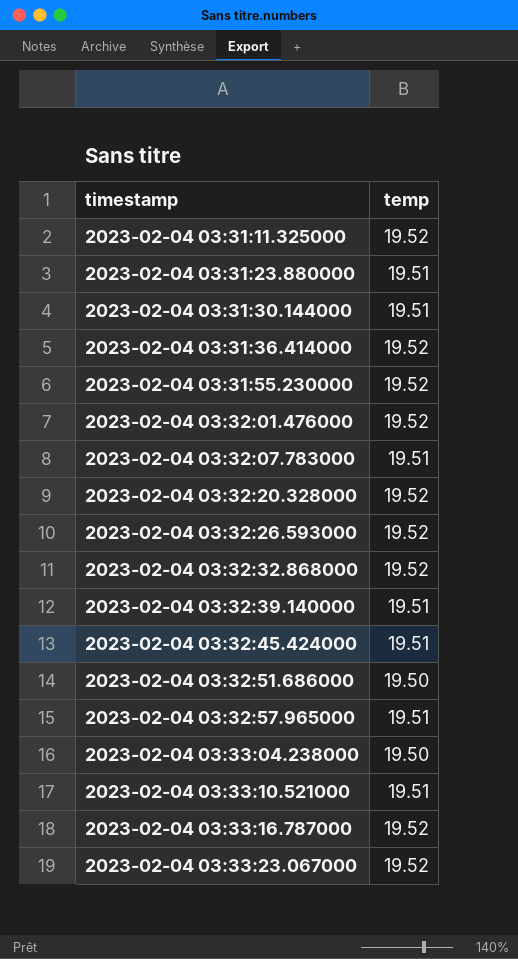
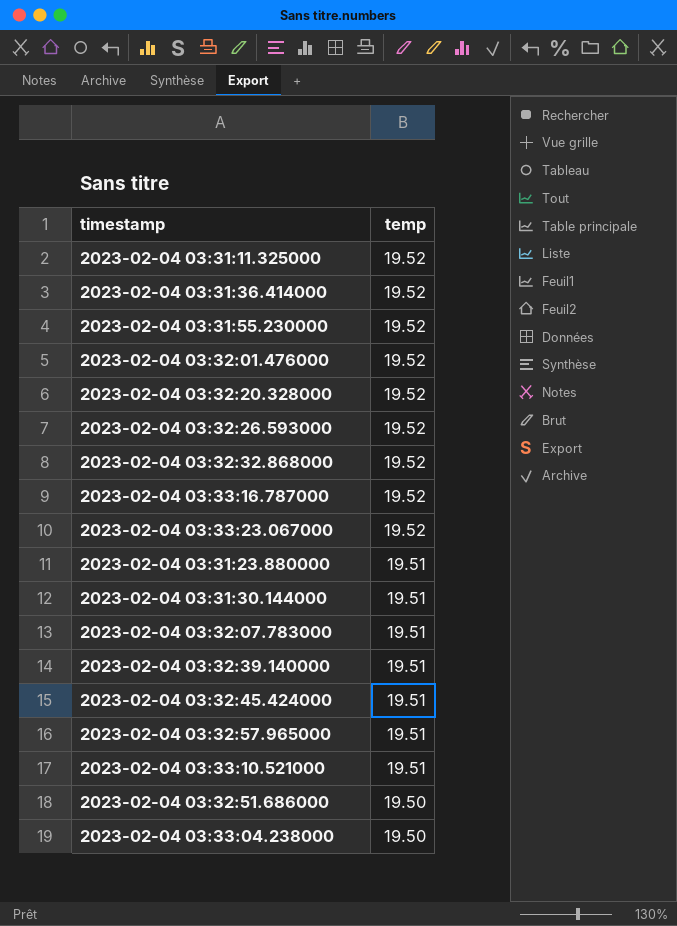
row order: timestamp ascending -> temp descending

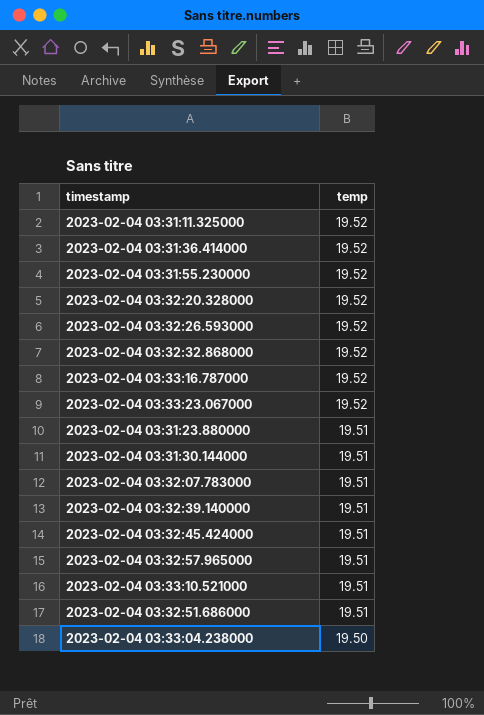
row 2023-02-04 03:32:01.476000: 19.52 -> none
2023-02-04 03:32:51.686000 | temp: 19.50 -> 19.51

